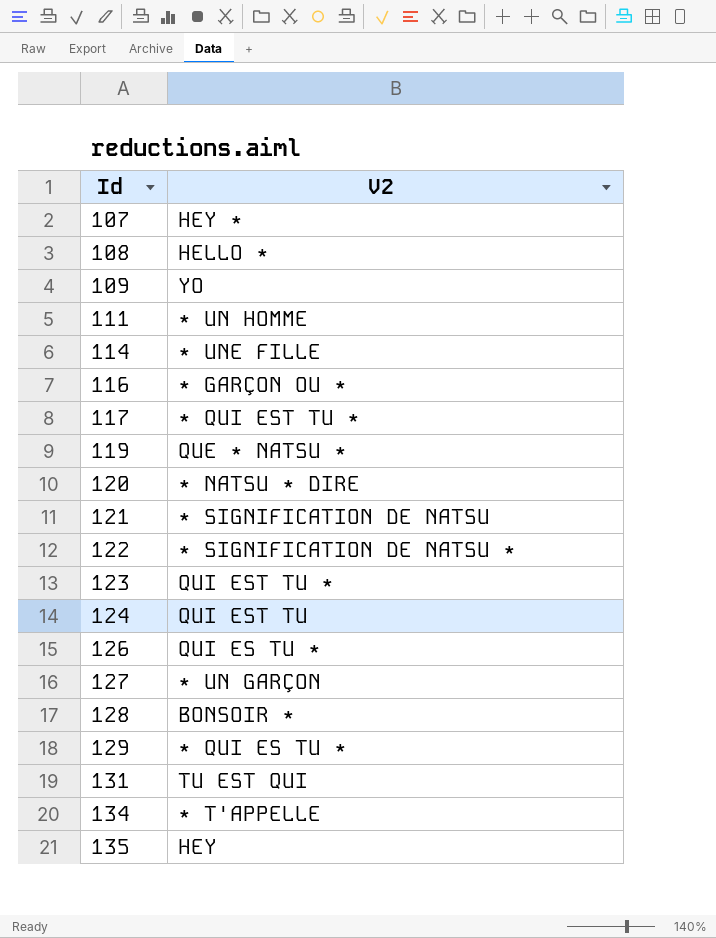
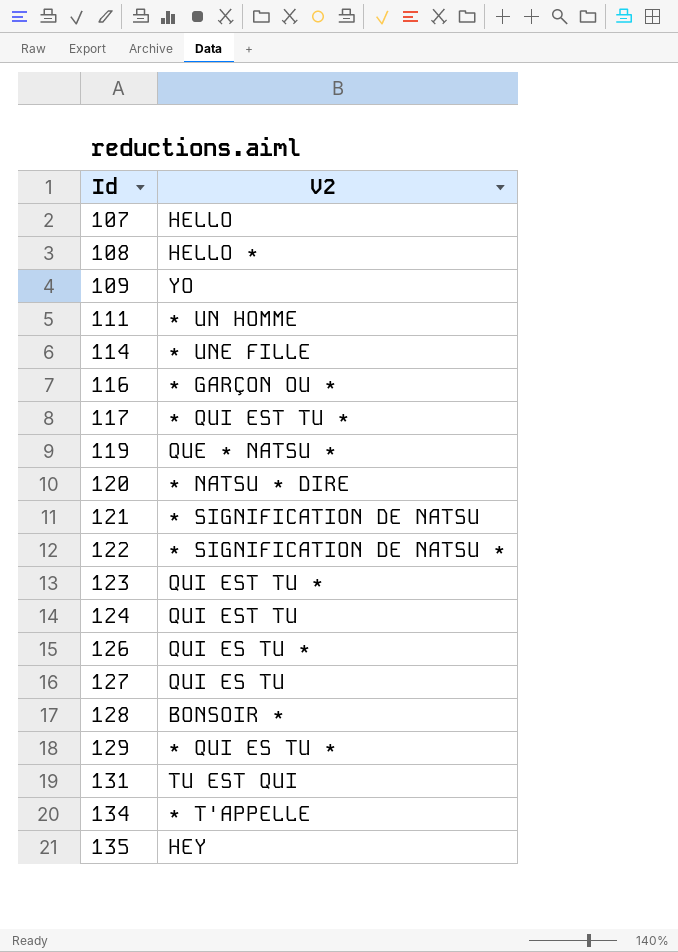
107 | V2: HEY * -> HELLO
127 | V2: * UN GARÇON -> QUI ES TU

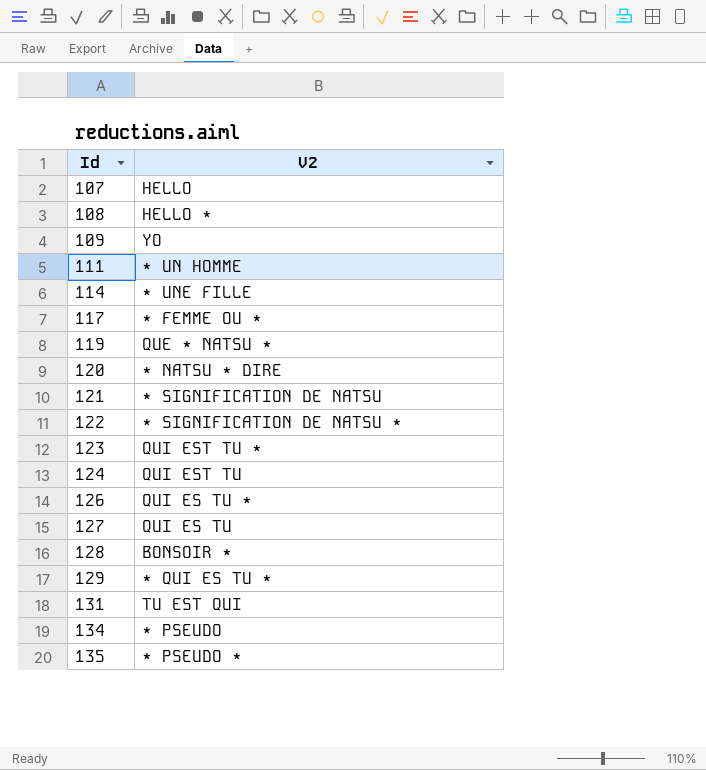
row 116: * GARÇON OU * -> none
117 | V2: * QUI EST TU * -> * FEMME OU *
134 | V2: * T'APPELLE -> * PSEUDO
135 | V2: HEY -> * PSEUDO *

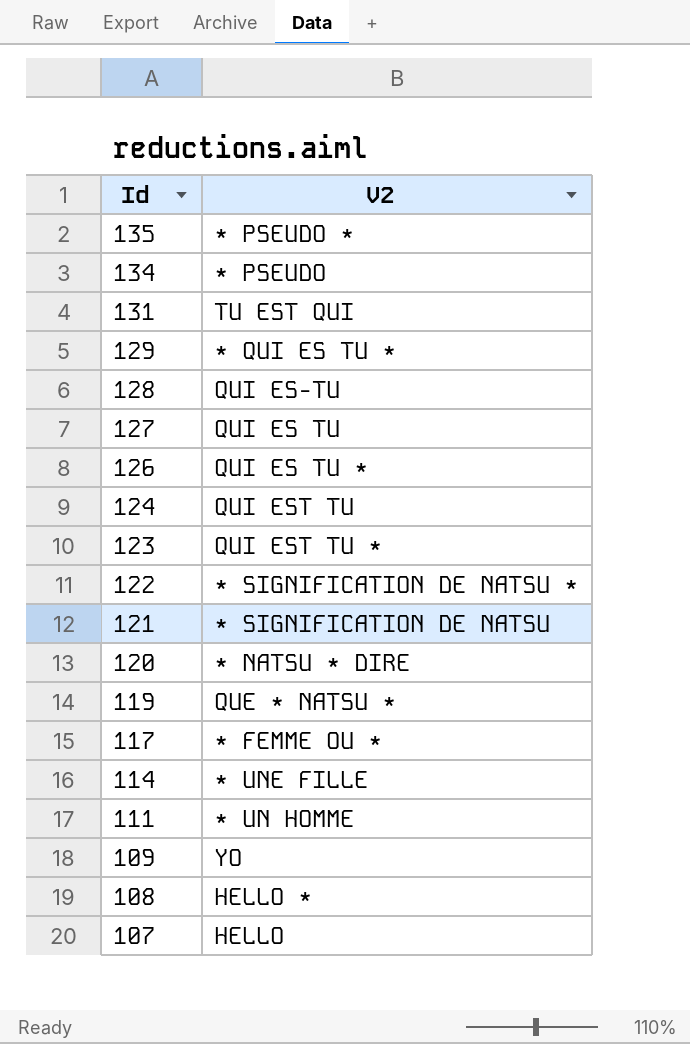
row order: Id ascending -> Id descending
128 | V2: BONSOIR * -> QUI ES-TU

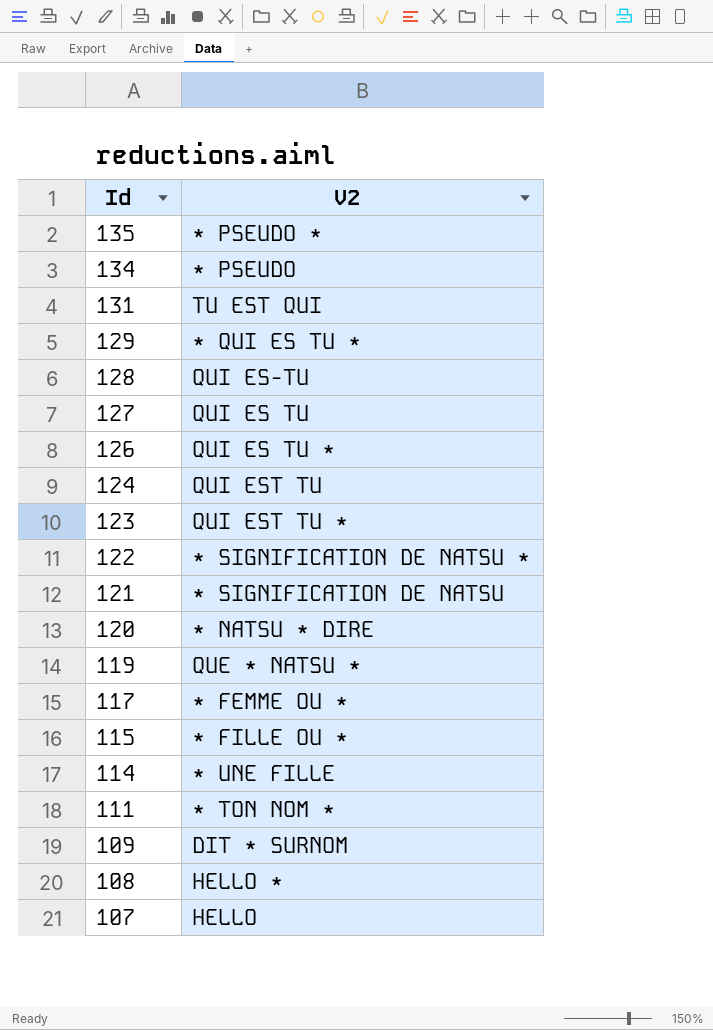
row 115: none -> * FILLE OU *
111 | V2: * UN HOMME -> * TON NOM *
109 | V2: YO -> DIT * SURNOM

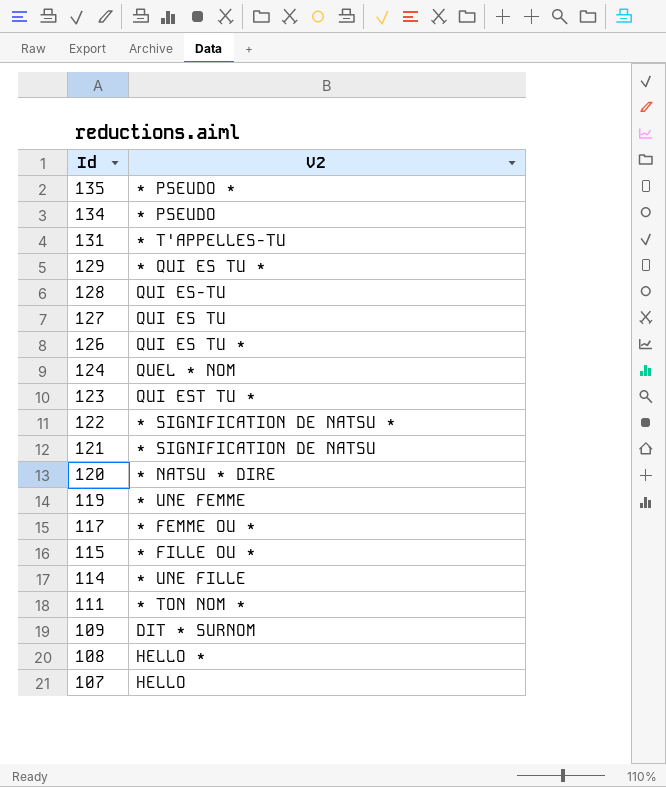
131 | V2: TU EST QUI -> * T'APPELLES-TU
124 | V2: QUI EST TU -> QUEL * NOM
119 | V2: QUE * NATSU * -> * UNE FEMME

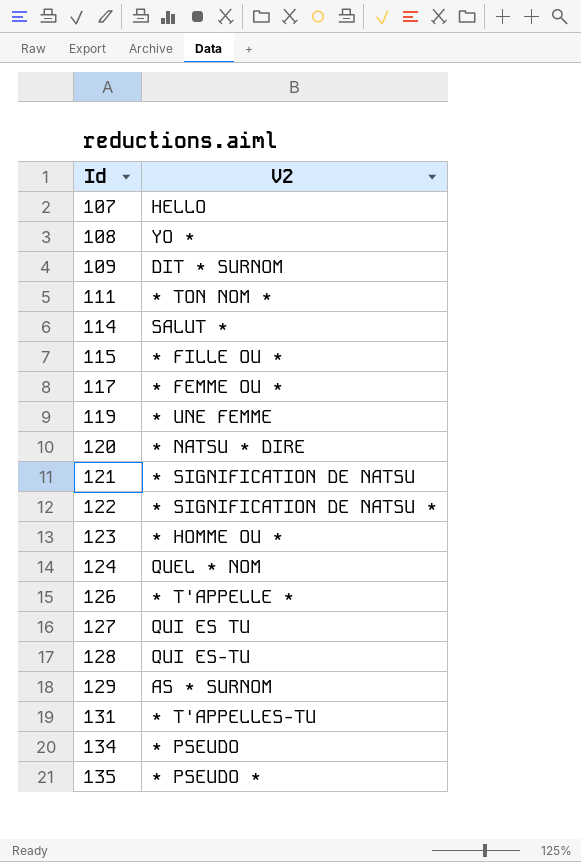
row order: Id descending -> Id ascending
108 | V2: HELLO * -> YO *
114 | V2: * UNE FILLE -> SALUT *
123 | V2: QUI EST TU * -> * HOMME OU *
126 | V2: QUI ES TU * -> * T'APPELLE *
129 | V2: * QUI ES TU * -> AS * SURNOM

